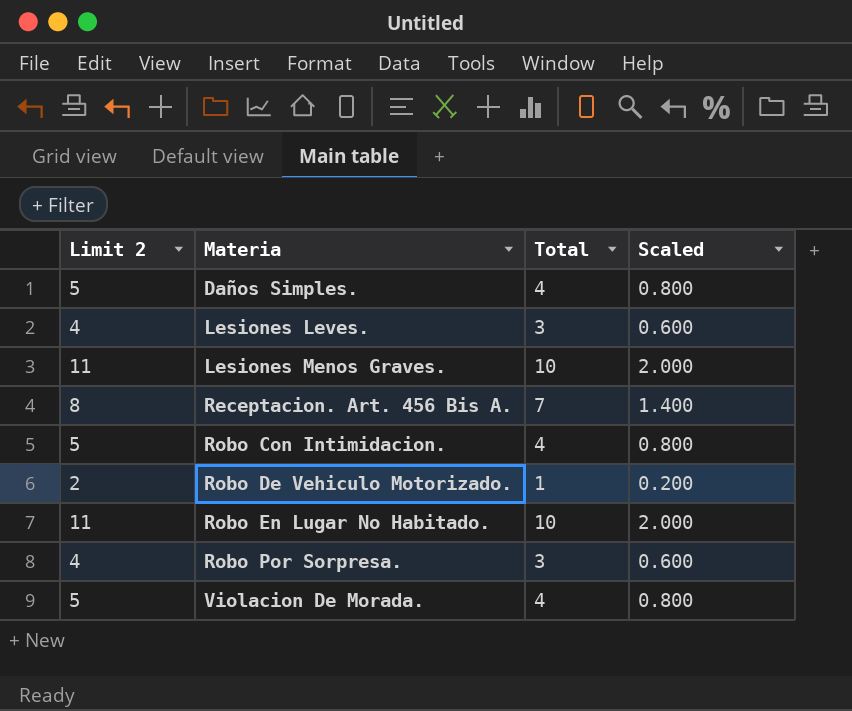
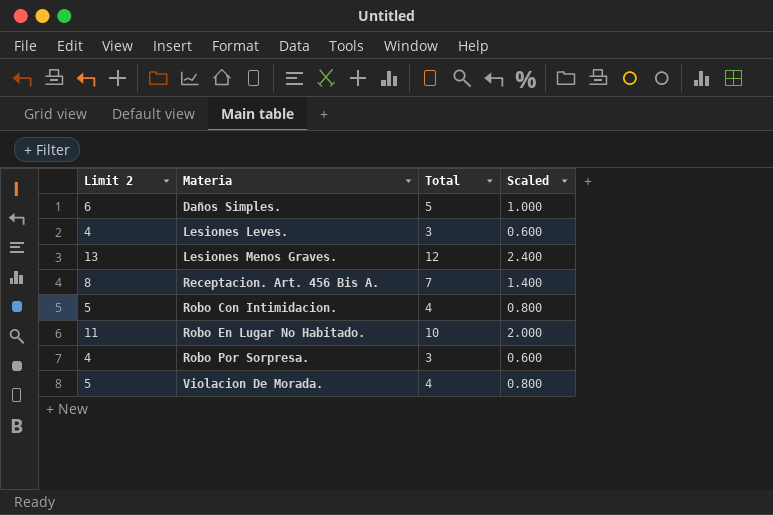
row Robo De Vehiculo Motorizado.: 2 | 1 | 0.200 -> none
Daños Simples. | Limit 2: 5 -> 6
Daños Simples. | Total: 4 -> 5
Daños Simples. | Scaled: 0.800 -> 1.000
Lesiones Menos Graves. | Limit 2: 11 -> 13
Lesiones Menos Graves. | Total: 10 -> 12
Lesiones Menos Graves. | Scaled: 2.000 -> 2.400

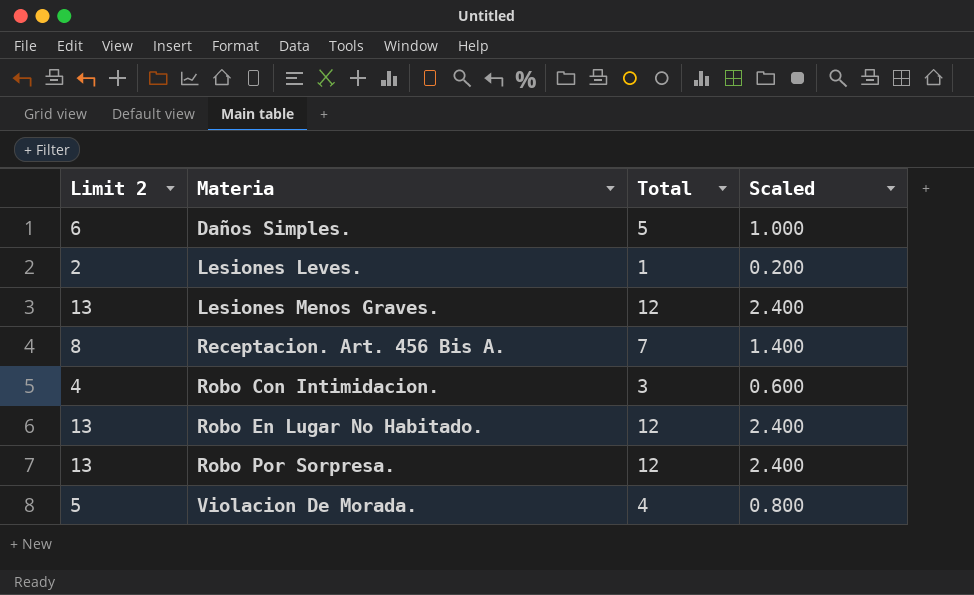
Lesiones Leves. | Limit 2: 4 -> 2
Lesiones Leves. | Total: 3 -> 1
Lesiones Leves. | Scaled: 0.600 -> 0.200
Robo Con Intimidacion. | Limit 2: 5 -> 4
Robo Con Intimidacion. | Total: 4 -> 3
Robo Con Intimidacion. | Scaled: 0.800 -> 0.600
Robo En Lugar No Habitado. | Limit 2: 11 -> 13
Robo En Lugar No Habitado. | Total: 10 -> 12
Robo En Lugar No Habitado. | Scaled: 2.000 -> 2.400
Robo Por Sorpresa. | Limit 2: 4 -> 13
Robo Por Sorpresa. | Total: 3 -> 12
Robo Por Sorpresa. | Scaled: 0.600 -> 2.400

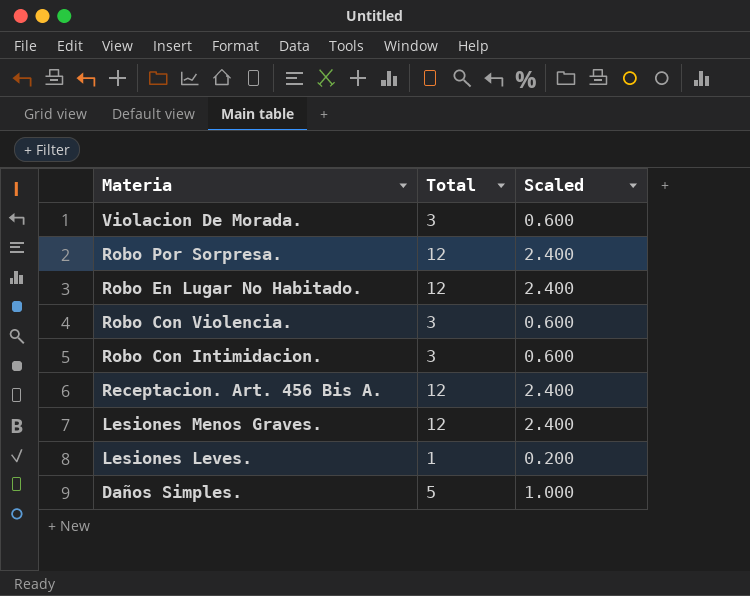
row order: Materia ascending -> Materia descending
column Limit 2 | formula: [Total] + 1 -> none
Violacion De Morada. | Total: 4 -> 3
Violacion De Morada. | Scaled: 0.800 -> 0.600
row Robo Con Violencia.: none -> 3 | 0.600
Receptacion. Art. 456 Bis A. | Total: 7 -> 12
Receptacion. Art. 456 Bis A. | Scaled: 1.400 -> 2.400

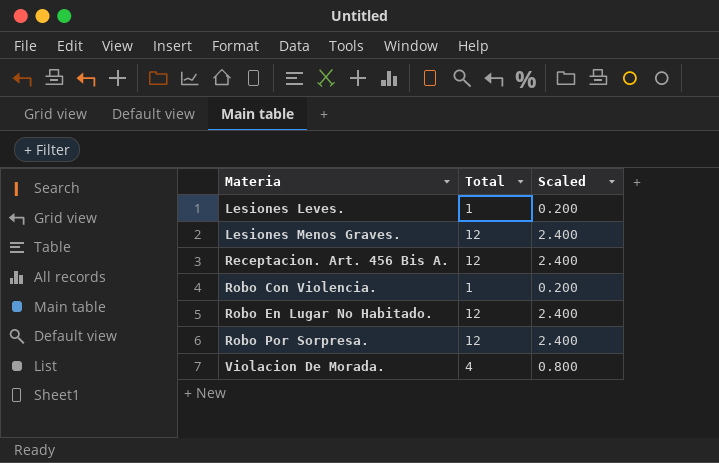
row order: Materia descending -> Materia ascending
row Robo Con Intimidacion.: 3 | 0.600 -> none
row Daños Simples.: 5 | 1.000 -> none
Robo Con Violencia. | Total: 3 -> 1
Robo Con Violencia. | Scaled: 0.600 -> 0.200
Violacion De Morada. | Total: 3 -> 4
Violacion De Morada. | Scaled: 0.600 -> 0.800

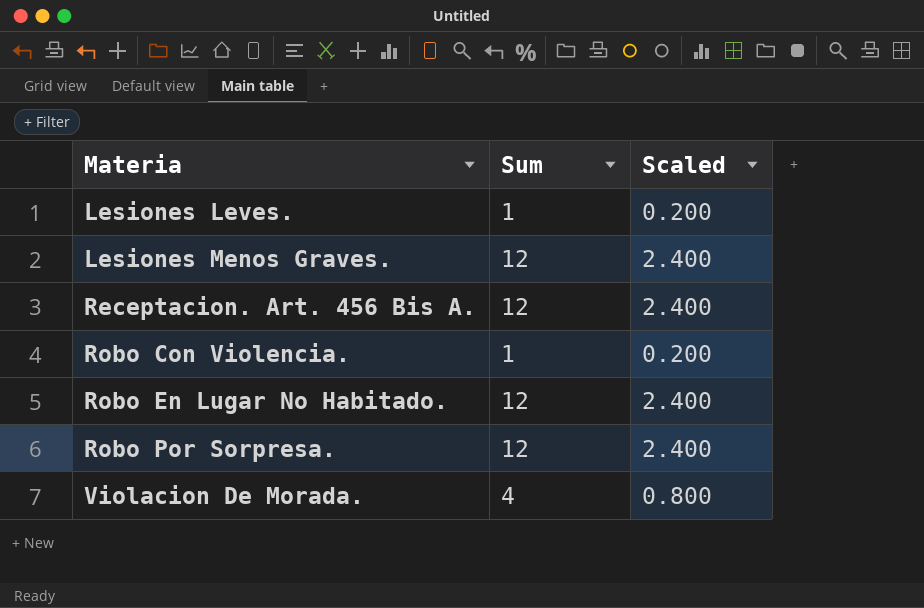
column name: Total -> Sum

